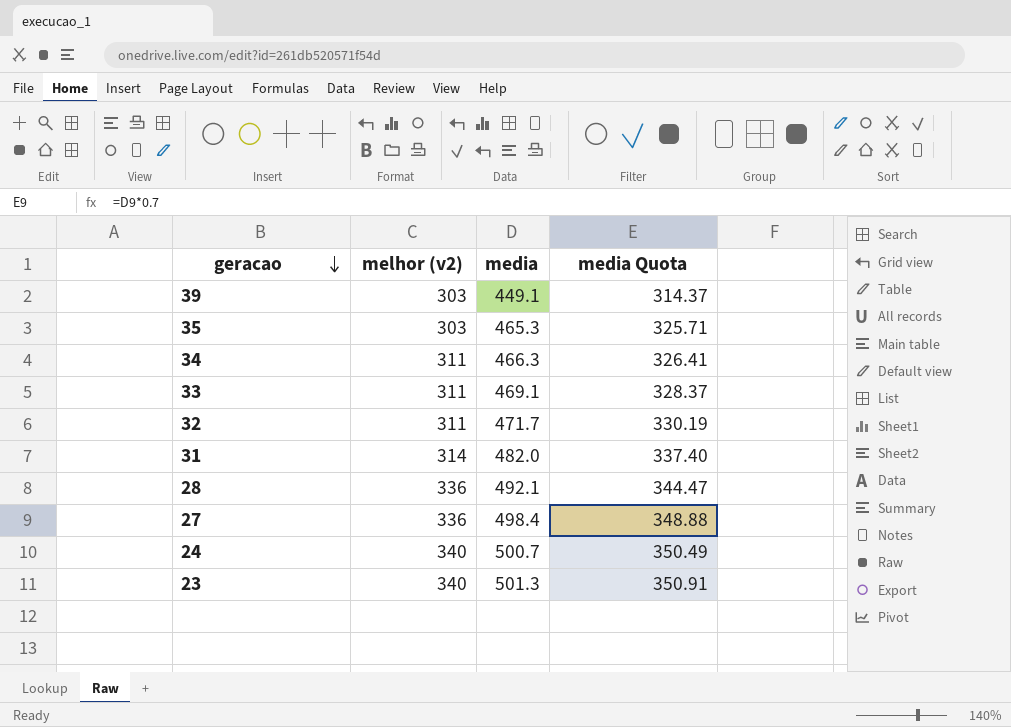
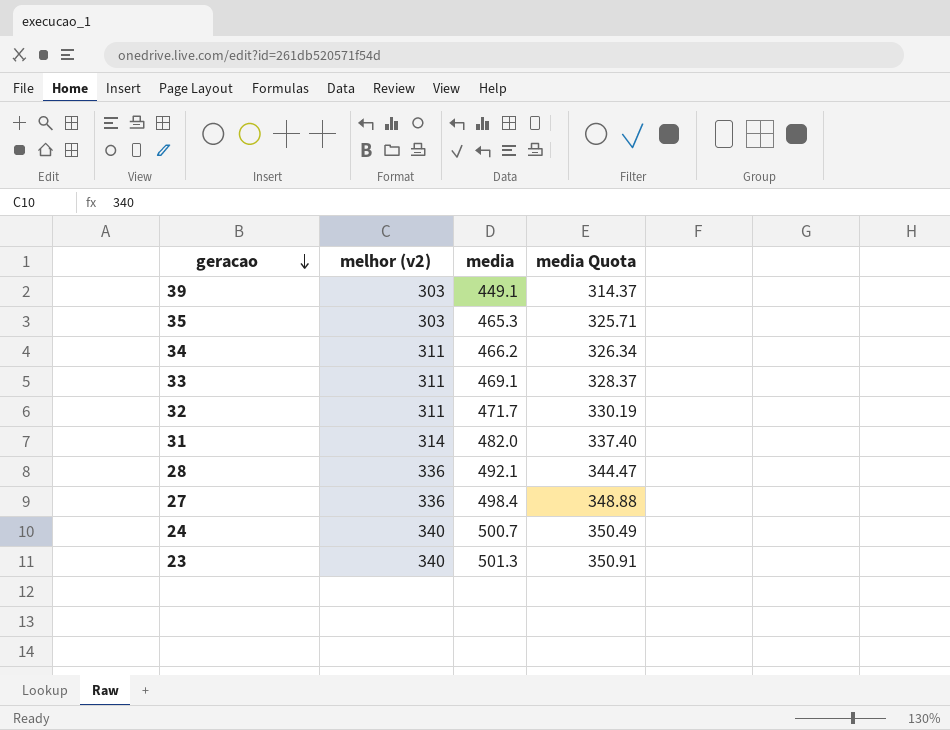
34 | media: 466.3 -> 466.2
34 | media Quota: 326.41 -> 326.34

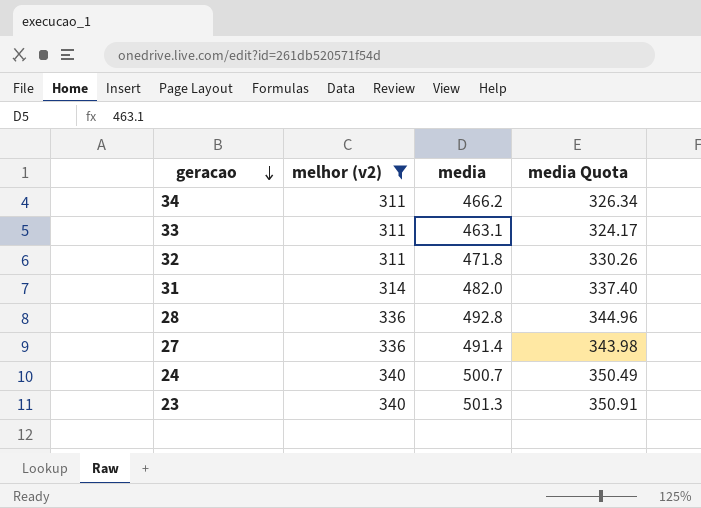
filter: none -> melhor (v2) != 303
33 | media: 469.1 -> 463.1
33 | media Quota: 328.37 -> 324.17
32 | media: 471.7 -> 471.8
32 | media Quota: 330.19 -> 330.26
28 | media: 492.1 -> 492.8
28 | media Quota: 344.47 -> 344.96
27 | media: 498.4 -> 491.4
27 | media Quota: 348.88 -> 343.98

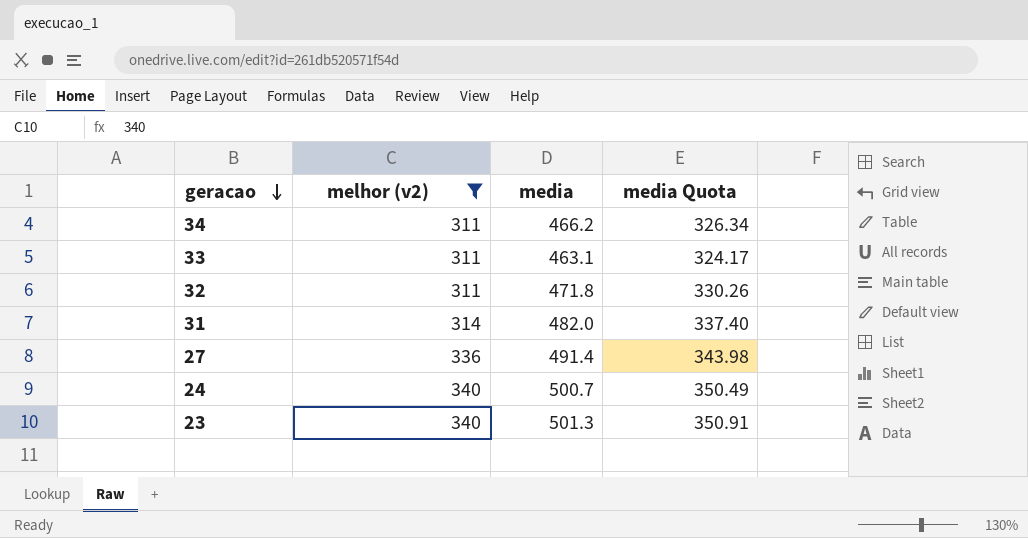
row 28: 336 | 492.8 | 344.96 -> none

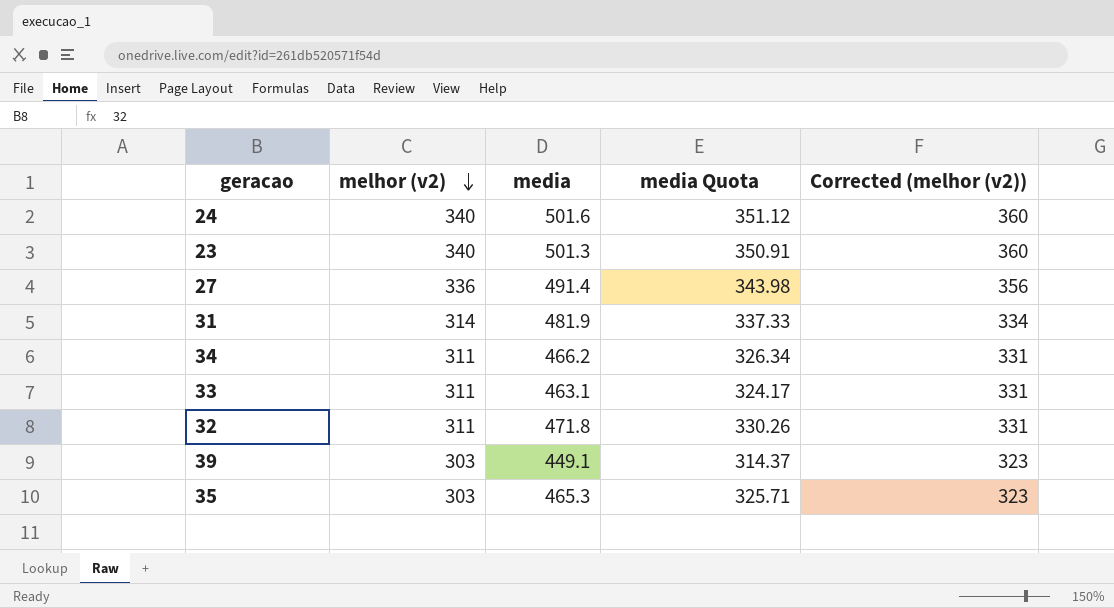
filter: melhor (v2) != 303 -> none
row order: geracao descending -> melhor (v2) descending
column Corrected (melhor (v2)) | formula: none -> [melhor (v2)] + 20
24 | media: 500.7 -> 501.6
24 | media Quota: 350.49 -> 351.12
31 | media: 482.0 -> 481.9
31 | media Quota: 337.40 -> 337.33

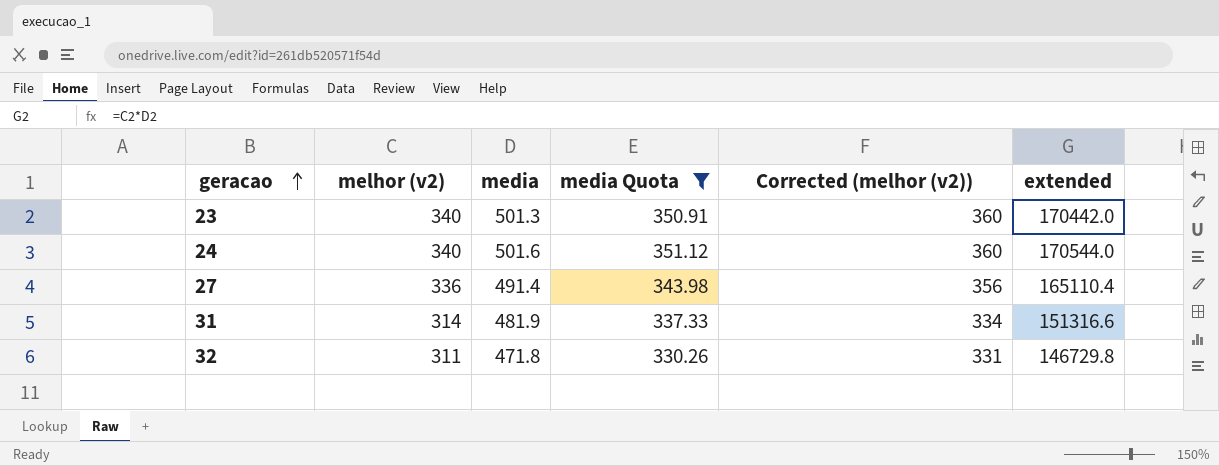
filter: none -> media Quota >= 330.26
row order: melhor (v2) descending -> geracao ascending
column extended | formula: none -> [melhor (v2)] * [media]

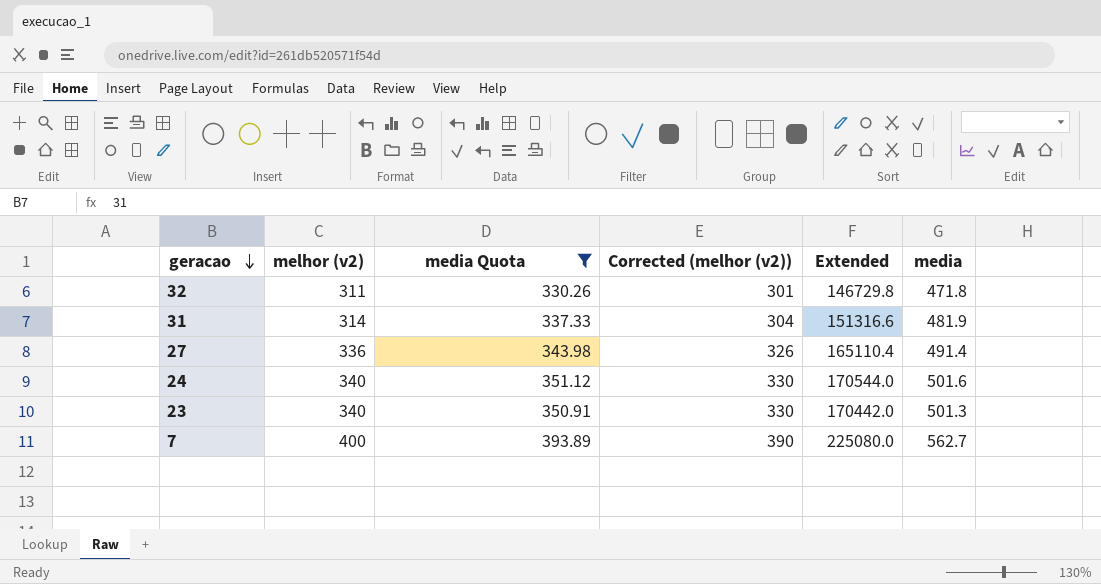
row order: geracao ascending -> geracao descending
column Corrected (melhor (v2)) | formula: [melhor (v2)] + 20 -> [melhor (v2)] - 10
column name: extended -> Extended
column media | position: 3 -> 6
row 7: none -> 400 | 393.89 | 390 | 225080.0 | 562.7

